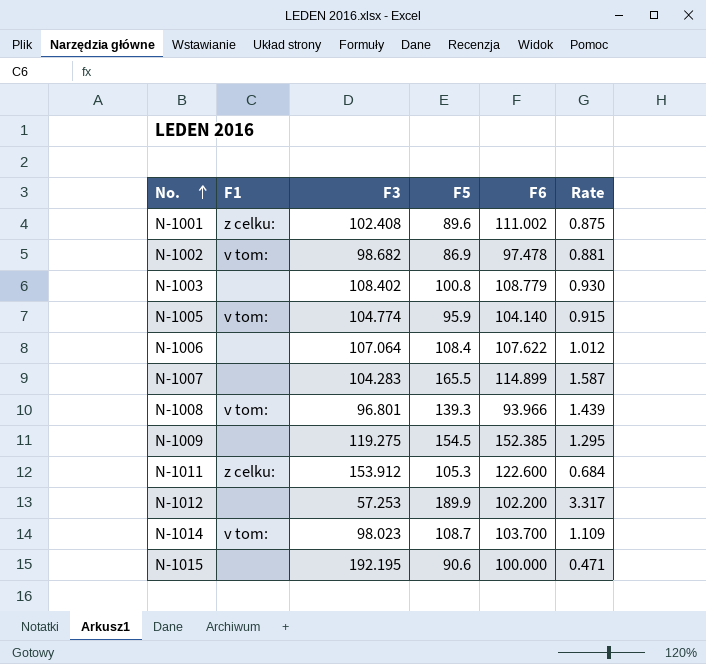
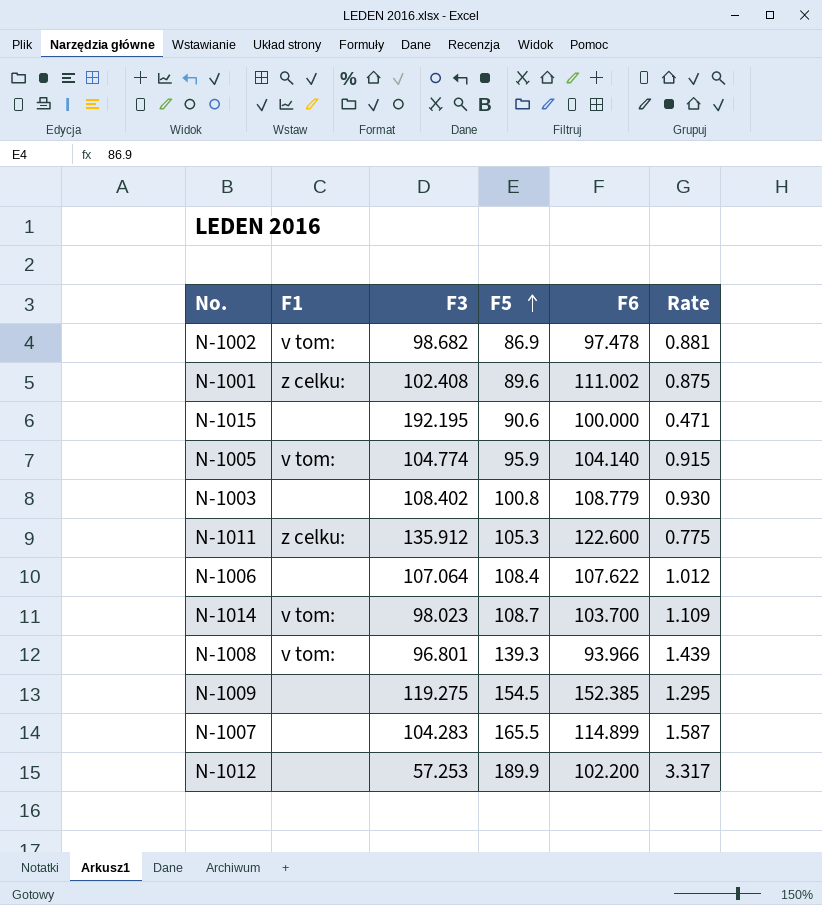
row order: No. ascending -> F5 ascending
N-1011 | F3: 153.912 -> 135.912
N-1011 | Rate: 0.684 -> 0.775

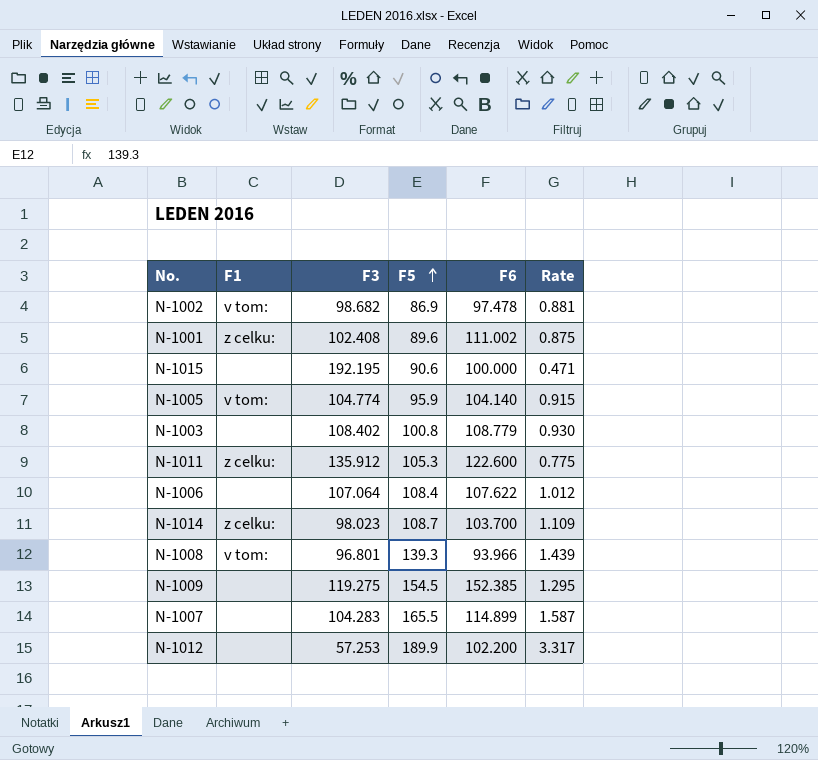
N-1014 | F1: v tom: -> z celku:

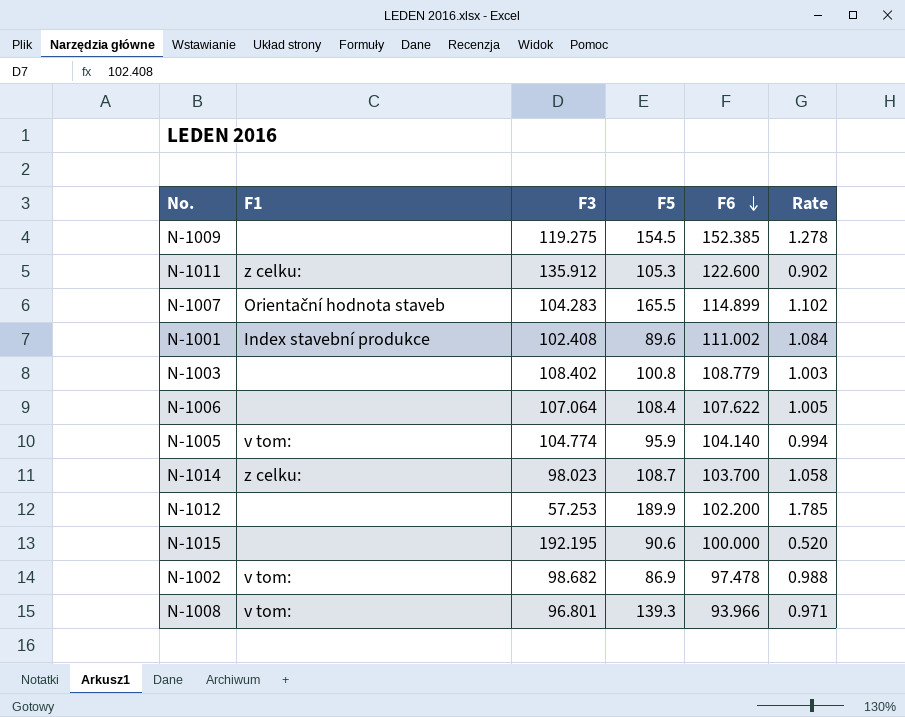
row order: F5 ascending -> F6 descending
column Rate | formula: [F5] / [F3] -> [F6] / [F3]
N-1007 | F1: none -> Orientační hodnota staveb
N-1001 | F1: z celku: -> Index stavební produkce

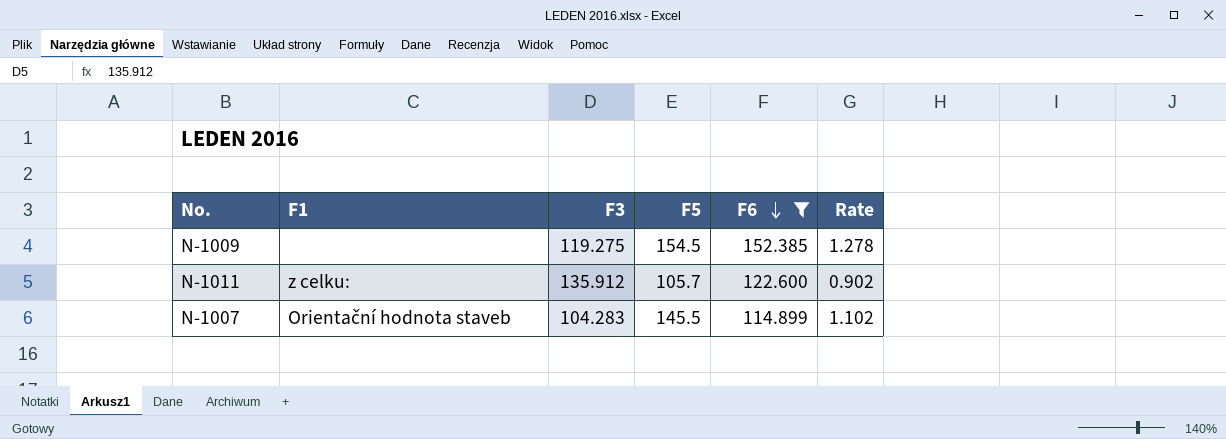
filter: none -> F6 >= 114.899
N-1011 | F5: 105.3 -> 105.7
N-1007 | F5: 165.5 -> 145.5

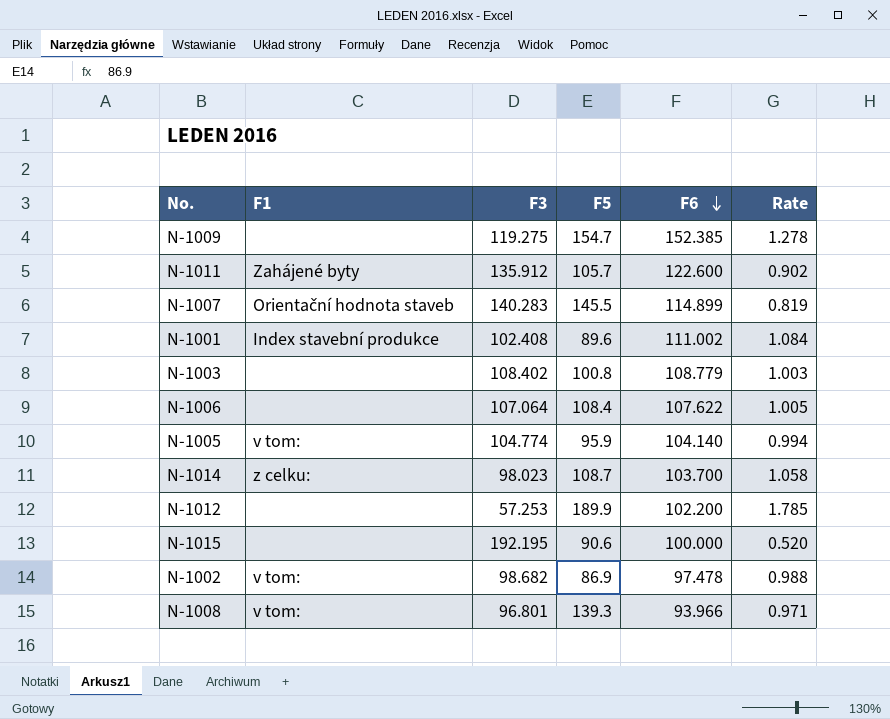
filter: F6 >= 114.899 -> none
N-1009 | F5: 154.5 -> 154.7
N-1011 | F1: z celku: -> Zahájené byty
N-1007 | F3: 104.283 -> 140.283
N-1007 | Rate: 1.102 -> 0.819

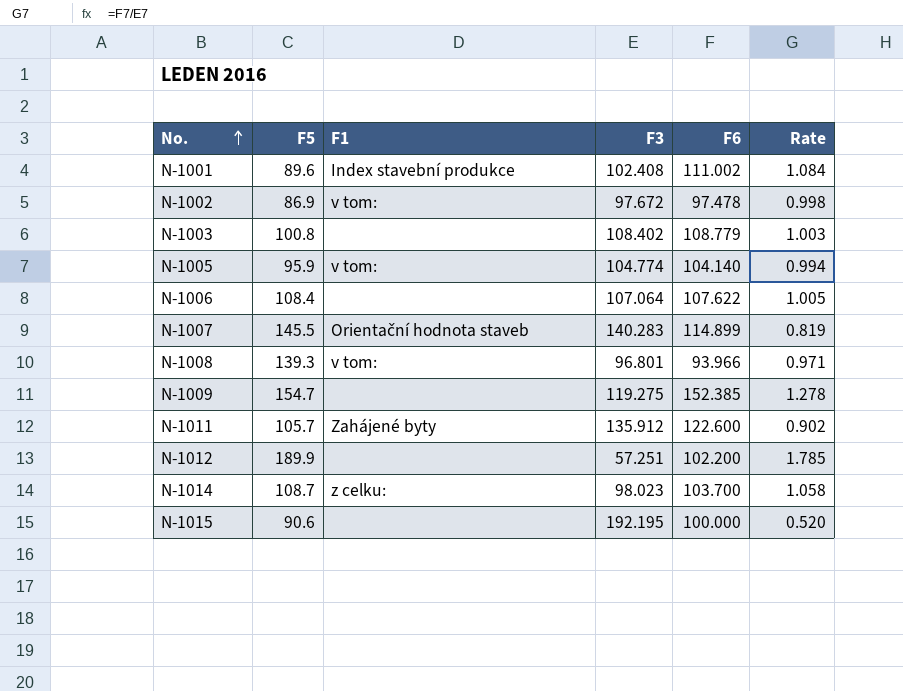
row order: F6 descending -> No. ascending
column F5 | position: 4 -> 2
N-1002 | F3: 98.682 -> 97.672
N-1002 | Rate: 0.988 -> 0.998
N-1012 | F3: 57.253 -> 57.251

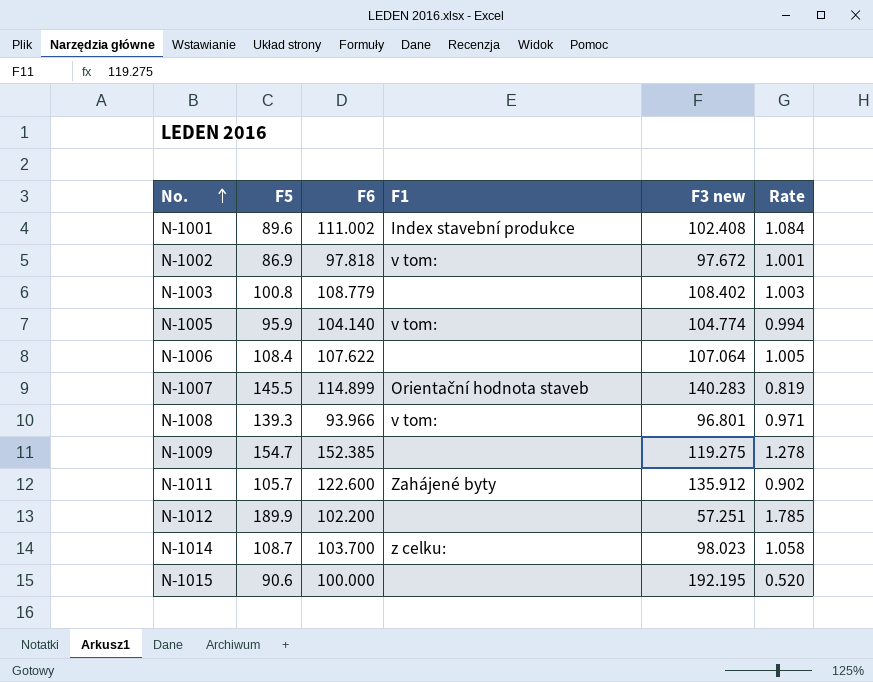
column F6 | position: 5 -> 3
column name: F3 -> F3 new
N-1002 | F6: 97.478 -> 97.818
N-1002 | Rate: 0.998 -> 1.001

